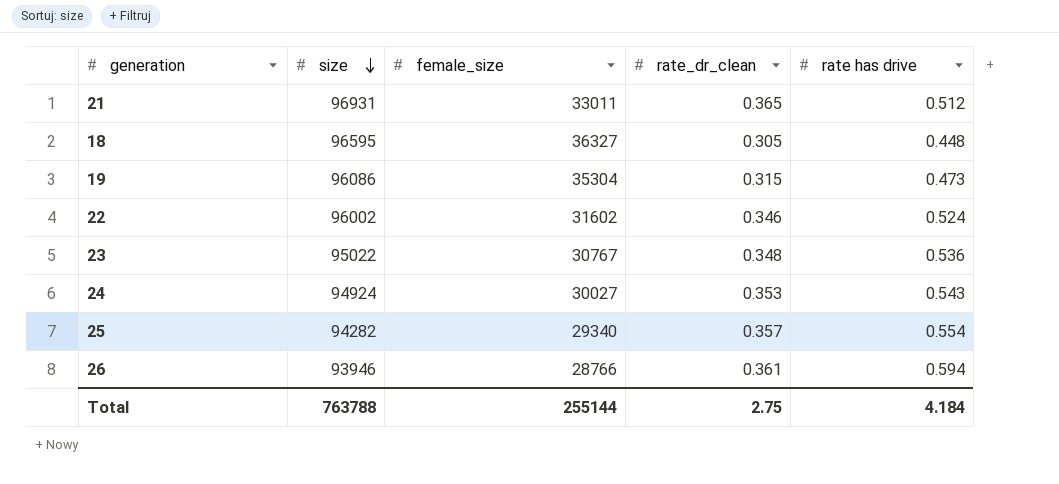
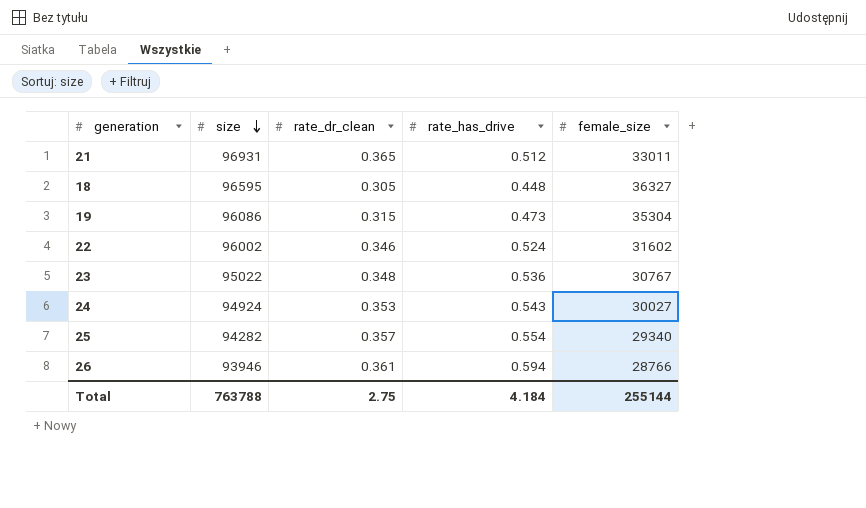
column name: rate has drive -> rate_has_drive
column female_size | position: 3 -> 5

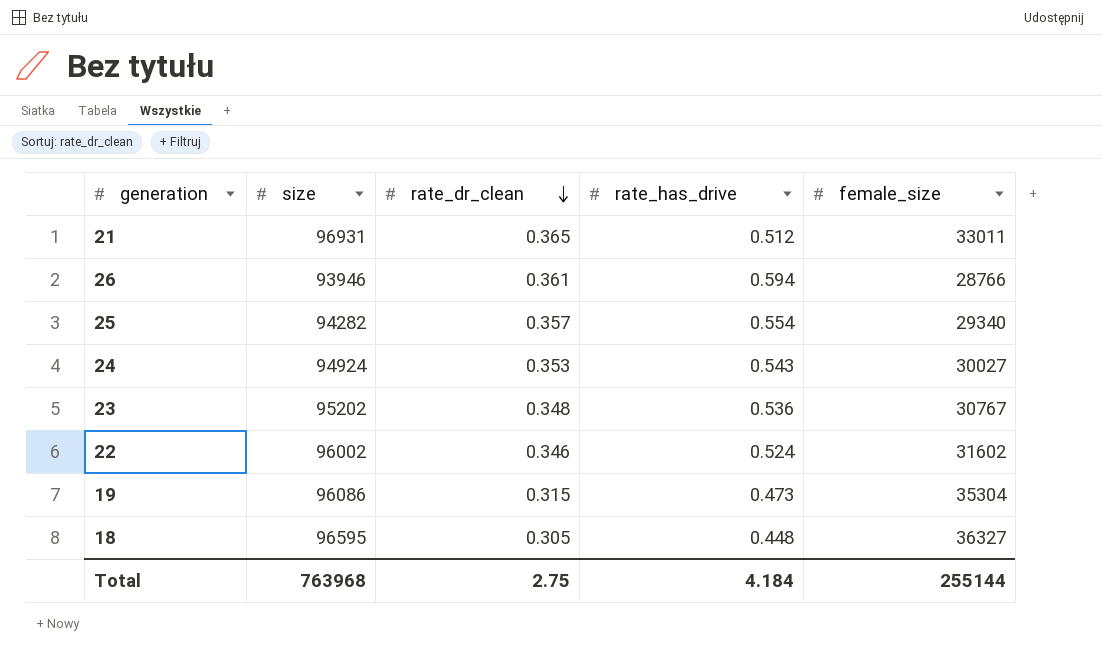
row order: size descending -> rate_dr_clean descending
23 | size: 95022 -> 95202
Total | size: 763788 -> 763968

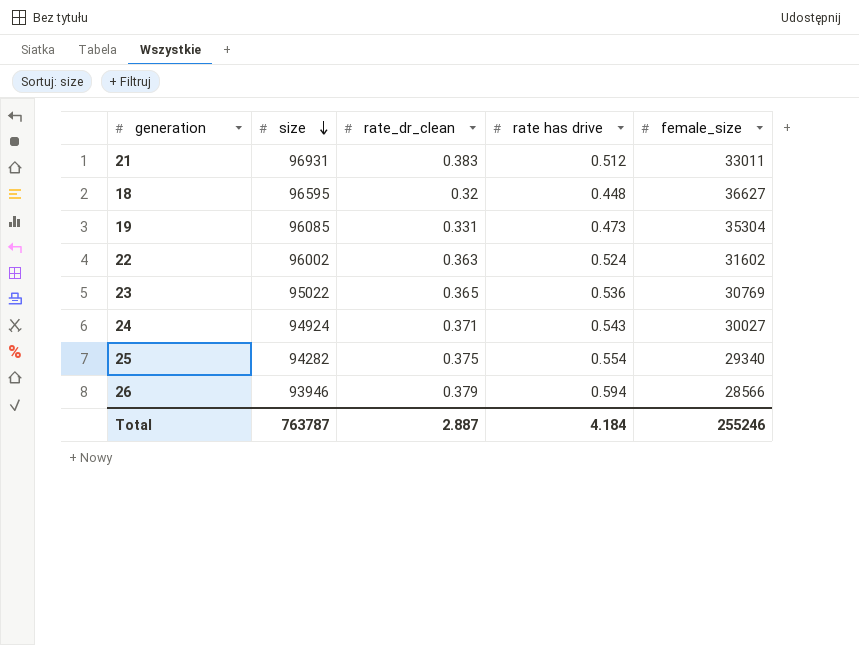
row order: rate_dr_clean descending -> size descending
column name: rate_has_drive -> rate has drive
21 | rate_dr_clean: 0.365 -> 0.383
18 | rate_dr_clean: 0.305 -> 0.32
18 | female_size: 36327 -> 36627
19 | size: 96086 -> 96085
19 | rate_dr_clean: 0.315 -> 0.331
22 | rate_dr_clean: 0.346 -> 0.363
23 | size: 95202 -> 95022
23 | rate_dr_clean: 0.348 -> 0.365
23 | female_size: 30767 -> 30769
24 | rate_dr_clean: 0.353 -> 0.371
25 | rate_dr_clean: 0.357 -> 0.375
26 | rate_dr_clean: 0.361 -> 0.379
26 | female_size: 28766 -> 28566
Total | size: 763968 -> 763787
Total | rate_dr_clean: 2.75 -> 2.887
Total | female_size: 255144 -> 255246

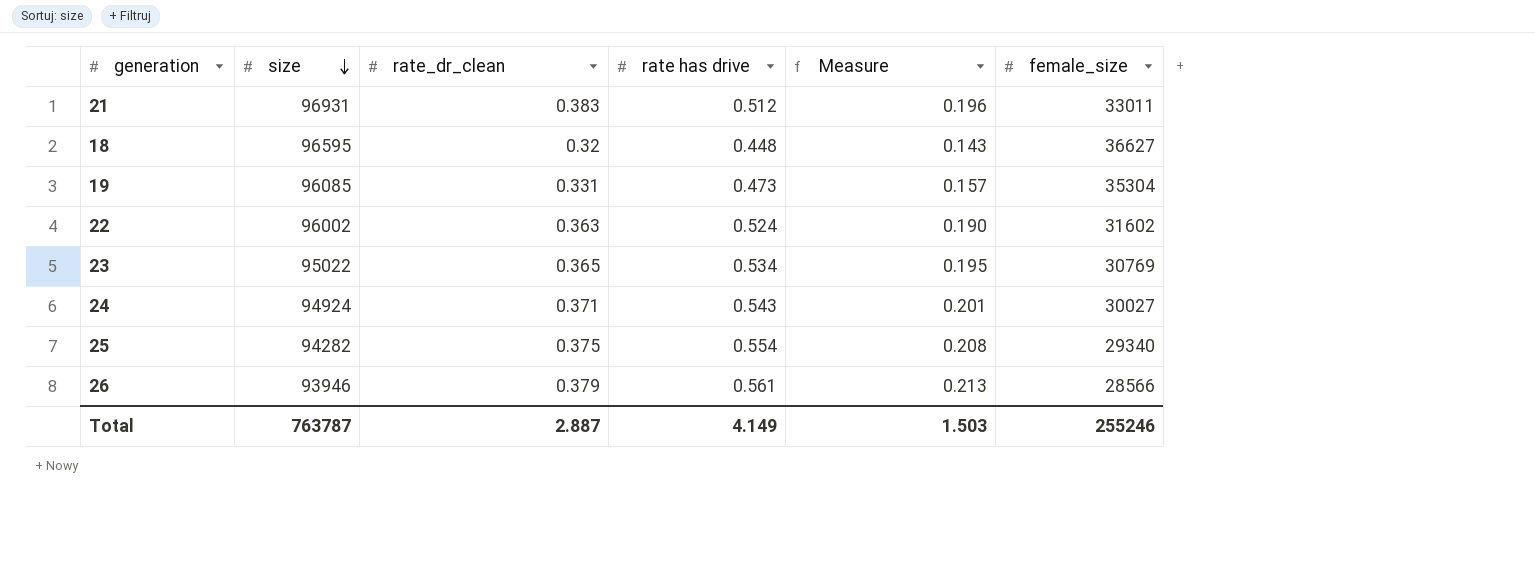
column Measure | formula: none -> [rate_dr_clean] * [rate has drive]
23 | rate has drive: 0.536 -> 0.534
26 | rate has drive: 0.594 -> 0.561
Total | rate has drive: 4.184 -> 4.149

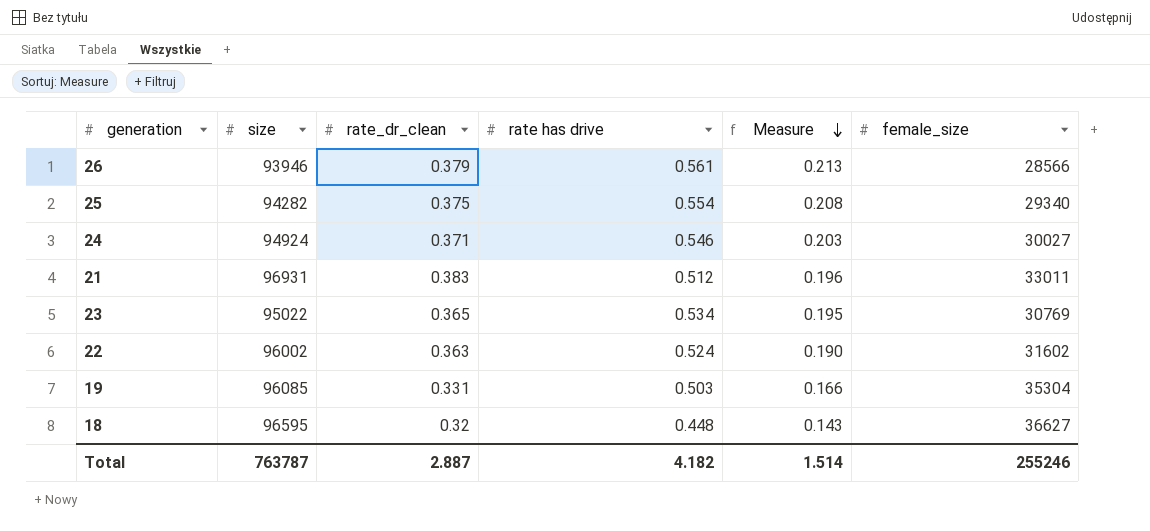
row order: size descending -> Measure descending
24 | rate has drive: 0.543 -> 0.546
24 | Measure: 0.201 -> 0.203
19 | rate has drive: 0.473 -> 0.503
19 | Measure: 0.157 -> 0.166
Total | rate has drive: 4.149 -> 4.182
Total | Measure: 1.503 -> 1.514

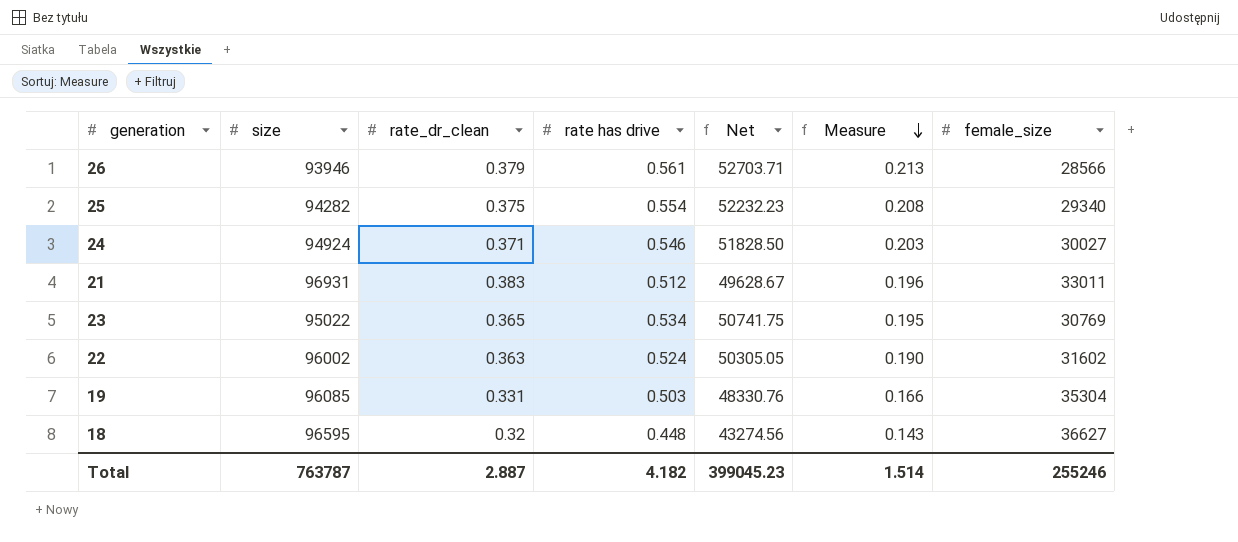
column Net | formula: none -> [size] * [rate has drive]

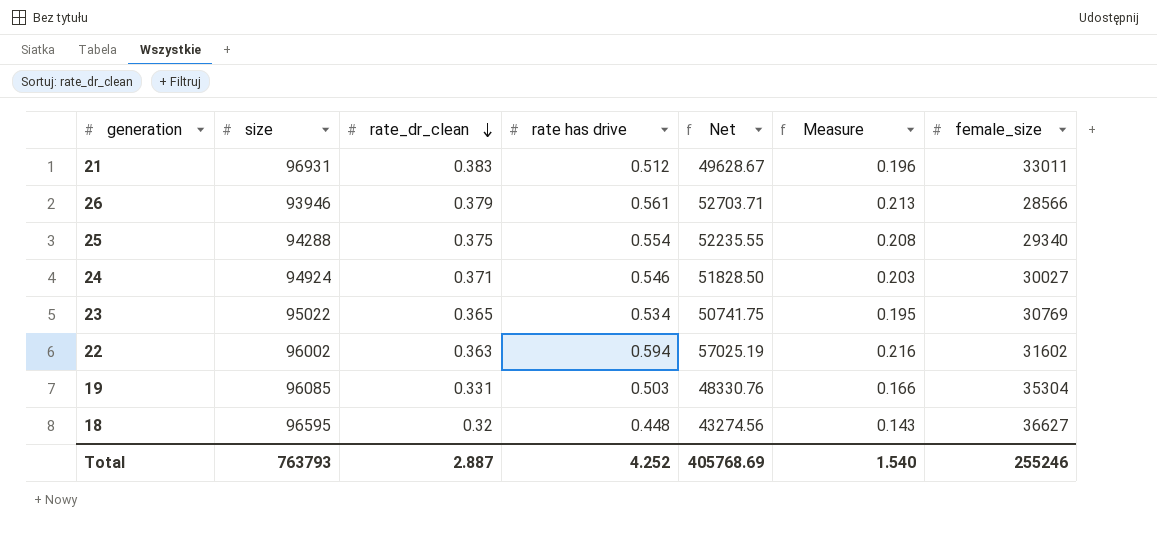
row order: Measure descending -> rate_dr_clean descending
25 | size: 94282 -> 94288
25 | Net: 52232.23 -> 52235.55
22 | rate has drive: 0.524 -> 0.594
22 | Net: 50305.05 -> 57025.19
22 | Measure: 0.190 -> 0.216
Total | size: 763787 -> 763793
Total | rate has drive: 4.182 -> 4.252
Total | Net: 399045.23 -> 405768.69
Total | Measure: 1.514 -> 1.540

